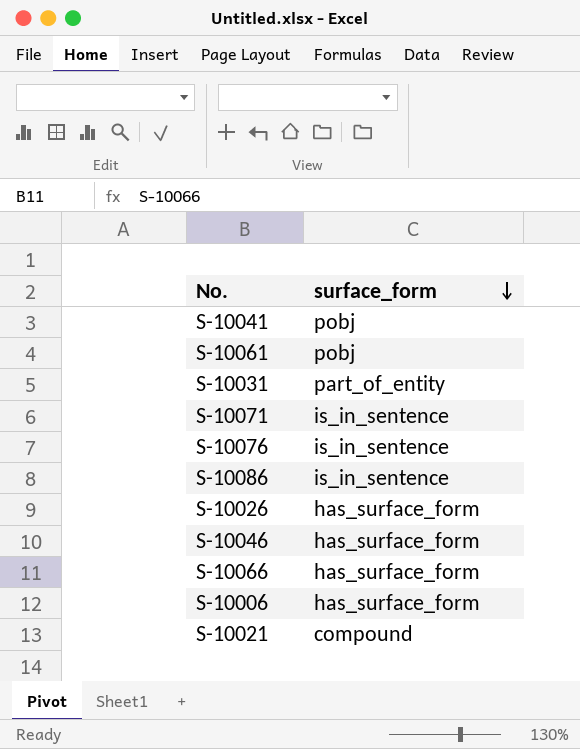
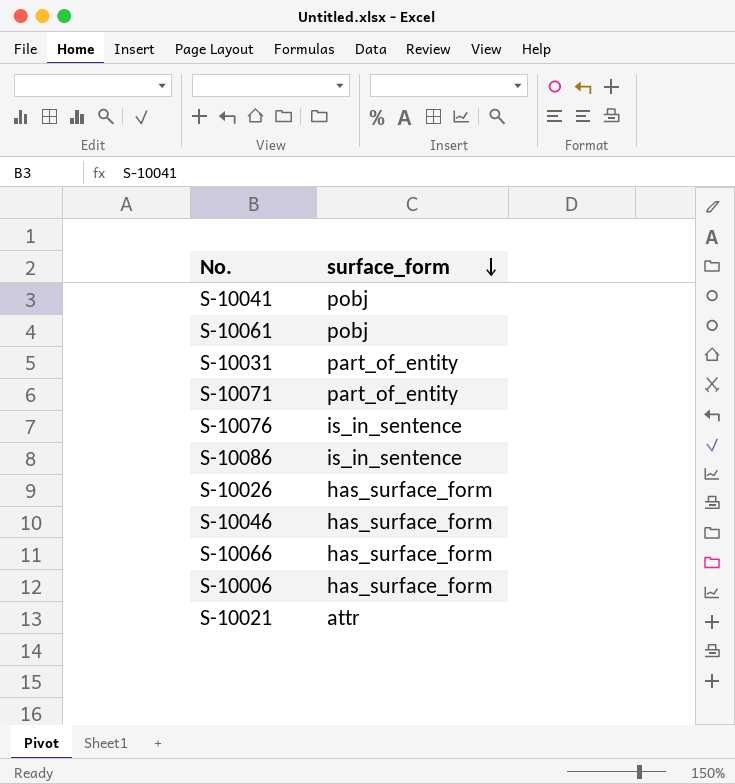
S-10071 | surface_form: is_in_sentence -> part_of_entity
S-10021 | surface_form: compound -> attr

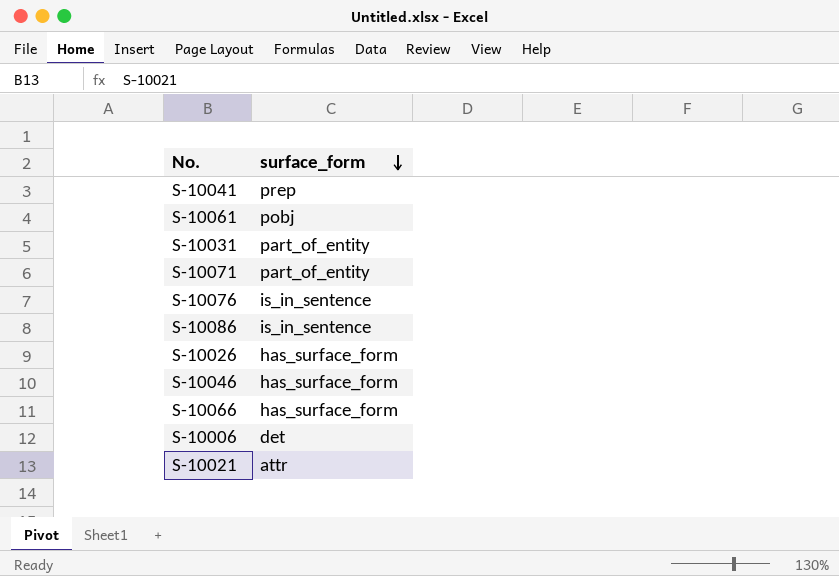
S-10041 | surface_form: pobj -> prep
S-10006 | surface_form: has_surface_form -> det

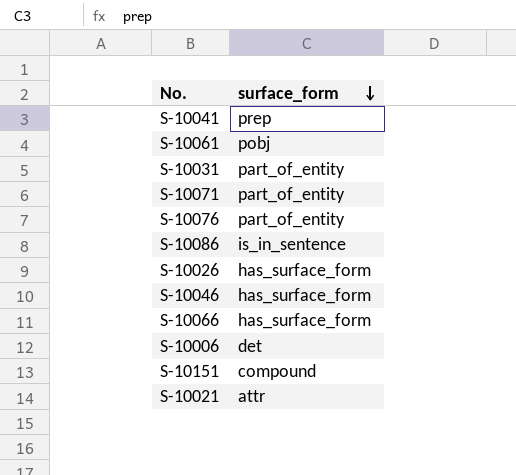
S-10076 | surface_form: is_in_sentence -> part_of_entity
row S-10151: none -> compound

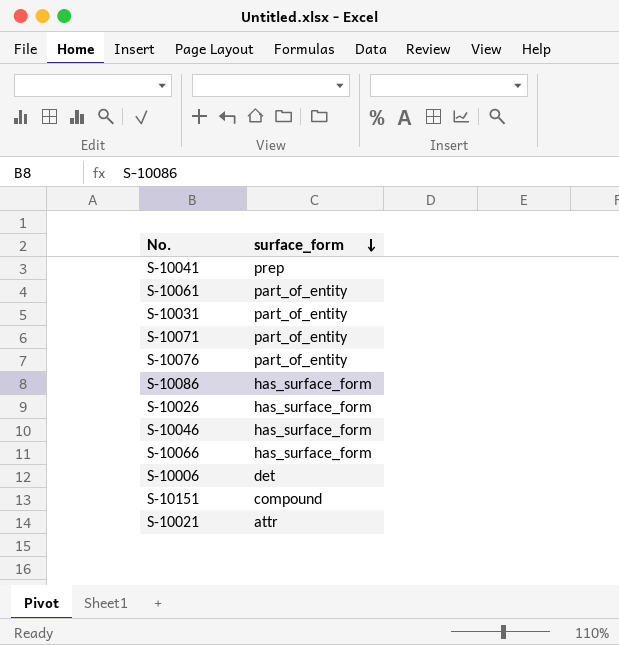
S-10061 | surface_form: pobj -> part_of_entity
S-10086 | surface_form: is_in_sentence -> has_surface_form

